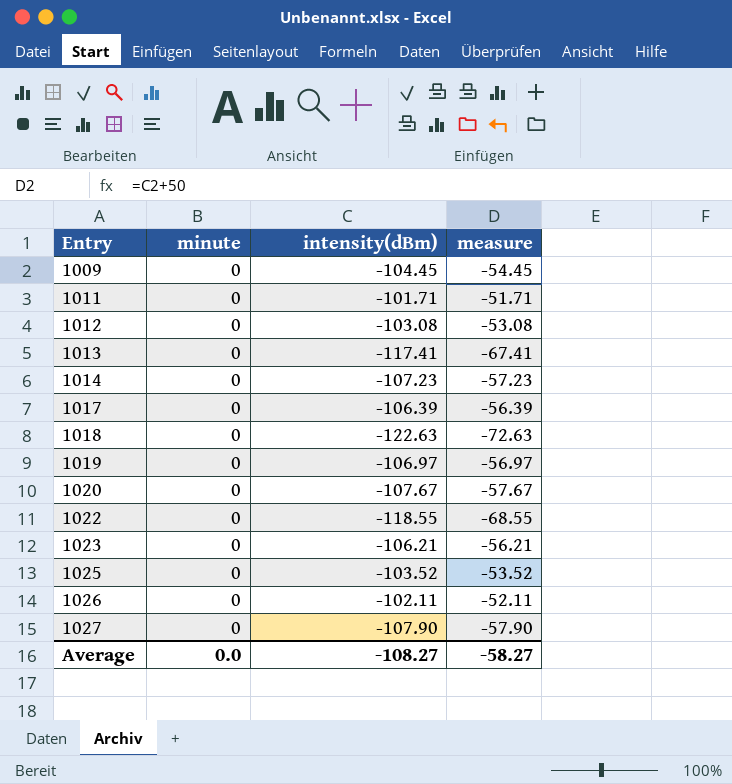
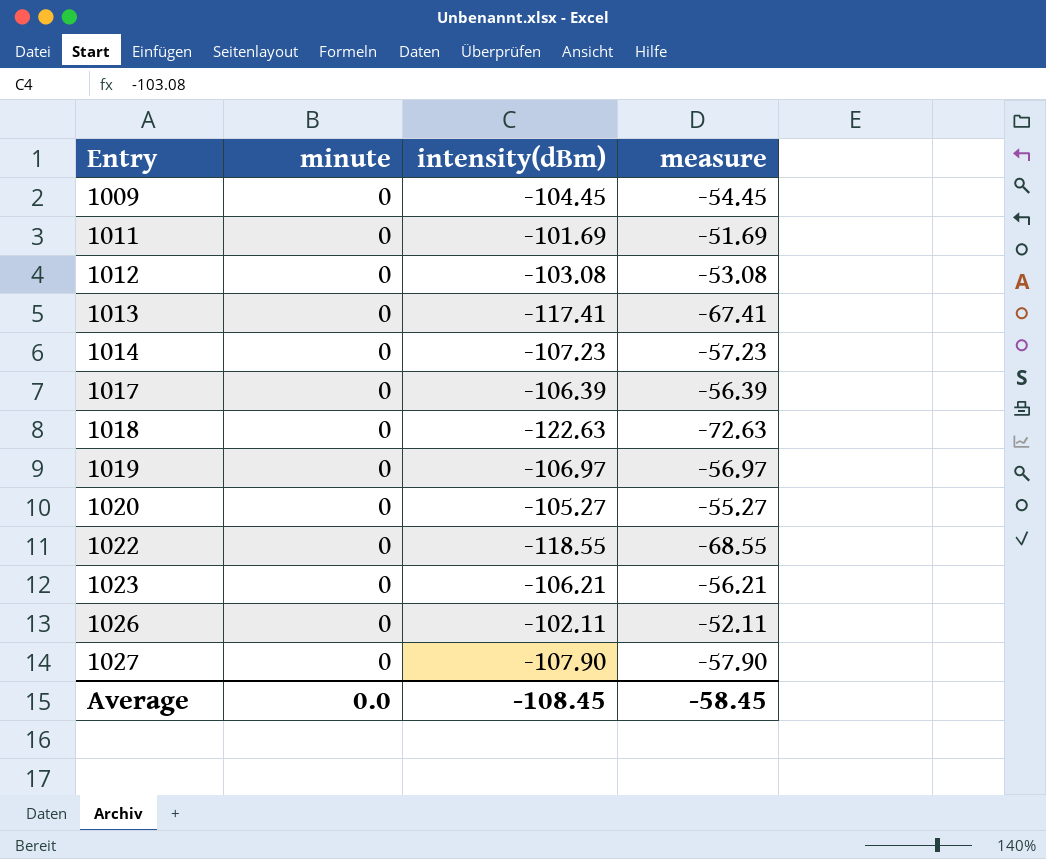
row 1025: 0 | -103.52 | -53.52 -> none
1011 | intensity(dBm): -101.71 -> -101.69
1011 | measure: -51.71 -> -51.69
1020 | intensity(dBm): -107.67 -> -105.27
1020 | measure: -57.67 -> -55.27
Average | intensity(dBm): -108.27 -> -108.45
Average | measure: -58.27 -> -58.45

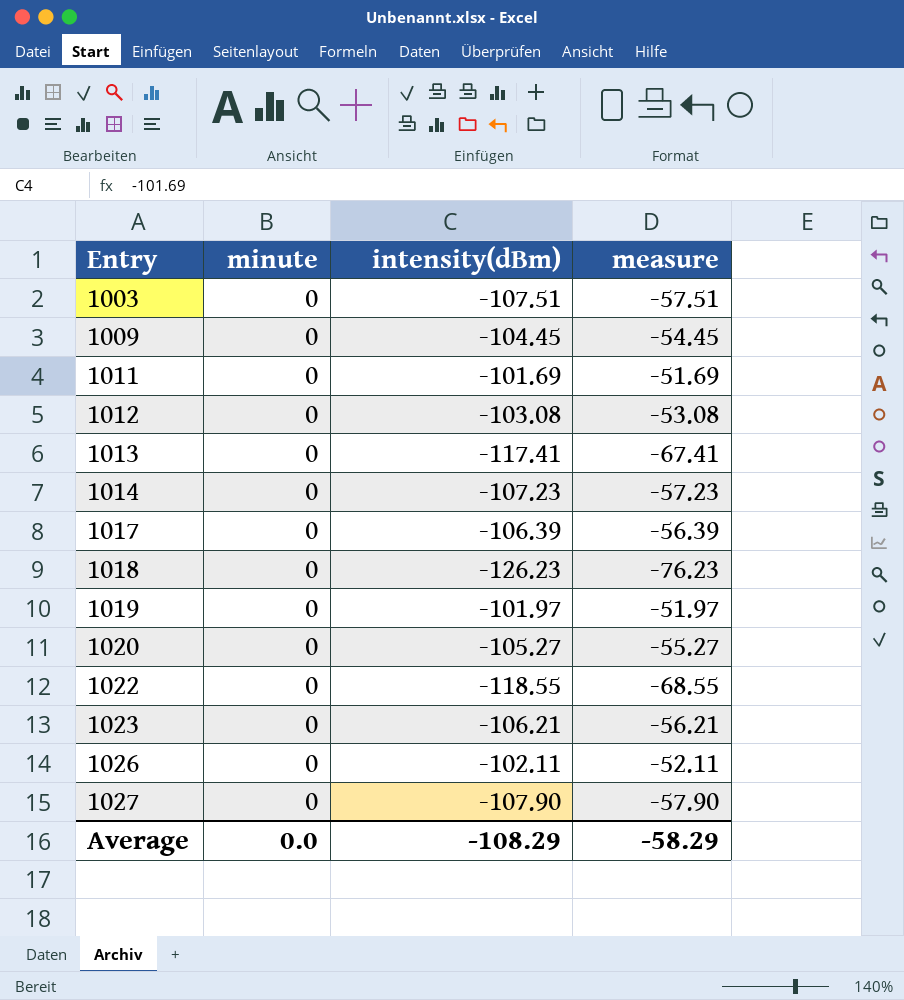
row 1003: none -> 0 | -107.51 | -57.51
1018 | intensity(dBm): -122.63 -> -126.23
1018 | measure: -72.63 -> -76.23
1019 | intensity(dBm): -106.97 -> -101.97
1019 | measure: -56.97 -> -51.97
Average | intensity(dBm): -108.45 -> -108.29
Average | measure: -58.45 -> -58.29

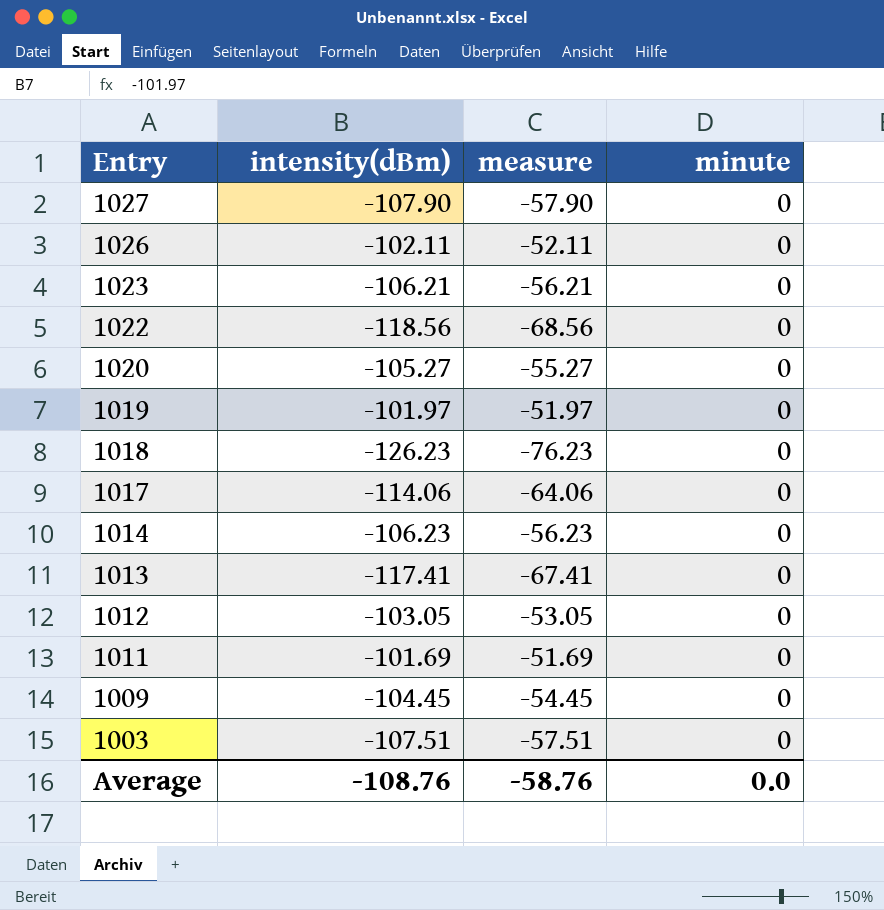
row order: Entry ascending -> Entry descending
column minute | position: 2 -> 4
1022 | intensity(dBm): -118.55 -> -118.56
1022 | measure: -68.55 -> -68.56
1017 | intensity(dBm): -106.39 -> -114.06
1017 | measure: -56.39 -> -64.06
1014 | intensity(dBm): -107.23 -> -106.23
1014 | measure: -57.23 -> -56.23
1012 | intensity(dBm): -103.08 -> -103.05
1012 | measure: -53.08 -> -53.05
Average | intensity(dBm): -108.29 -> -108.76
Average | measure: -58.29 -> -58.76

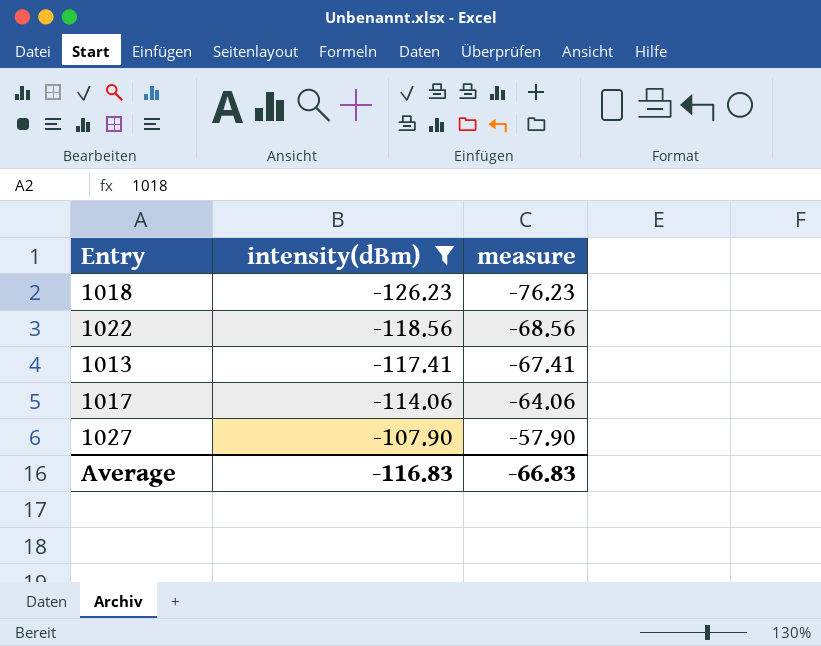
filter: none -> intensity(dBm) <= -107.90
row order: Entry descending -> intensity(dBm) ascending
column minute | position: 4 -> none
Average | intensity(dBm): -108.76 -> -116.83
Average | measure: -58.76 -> -66.83

